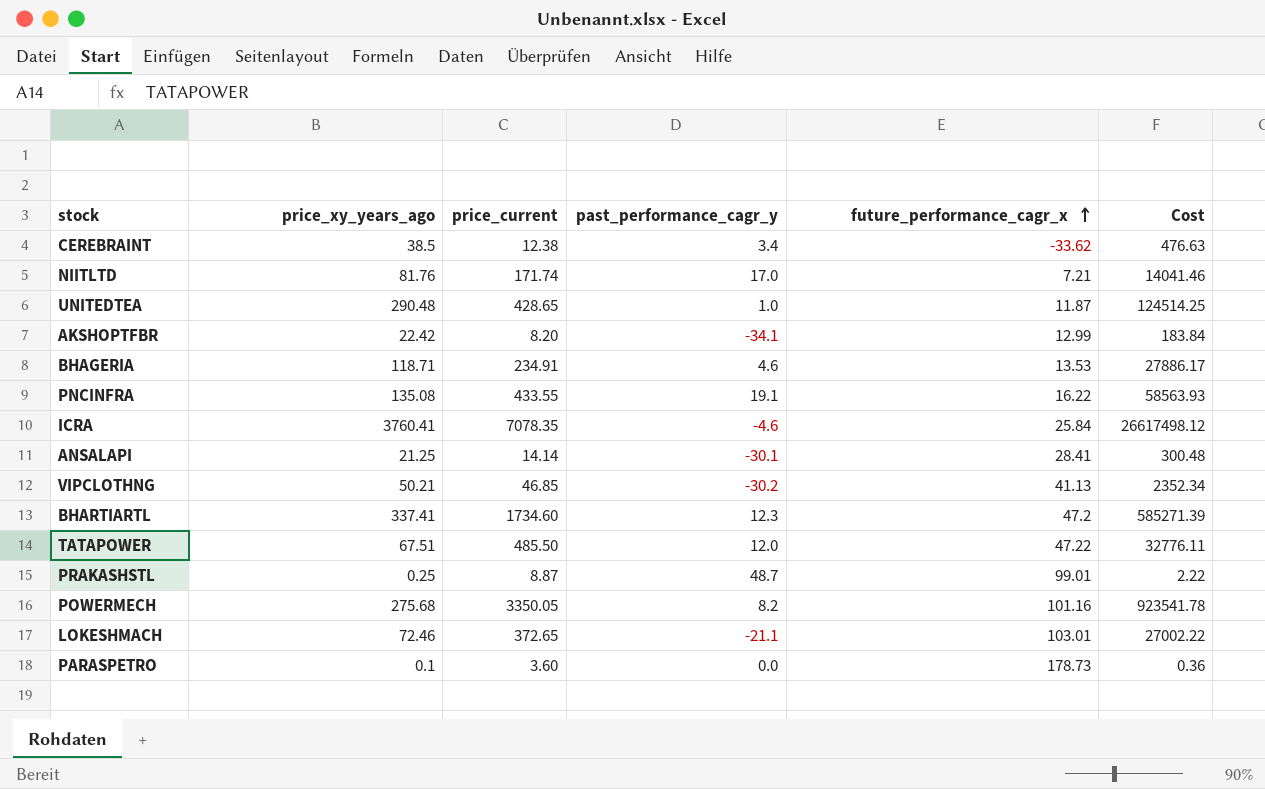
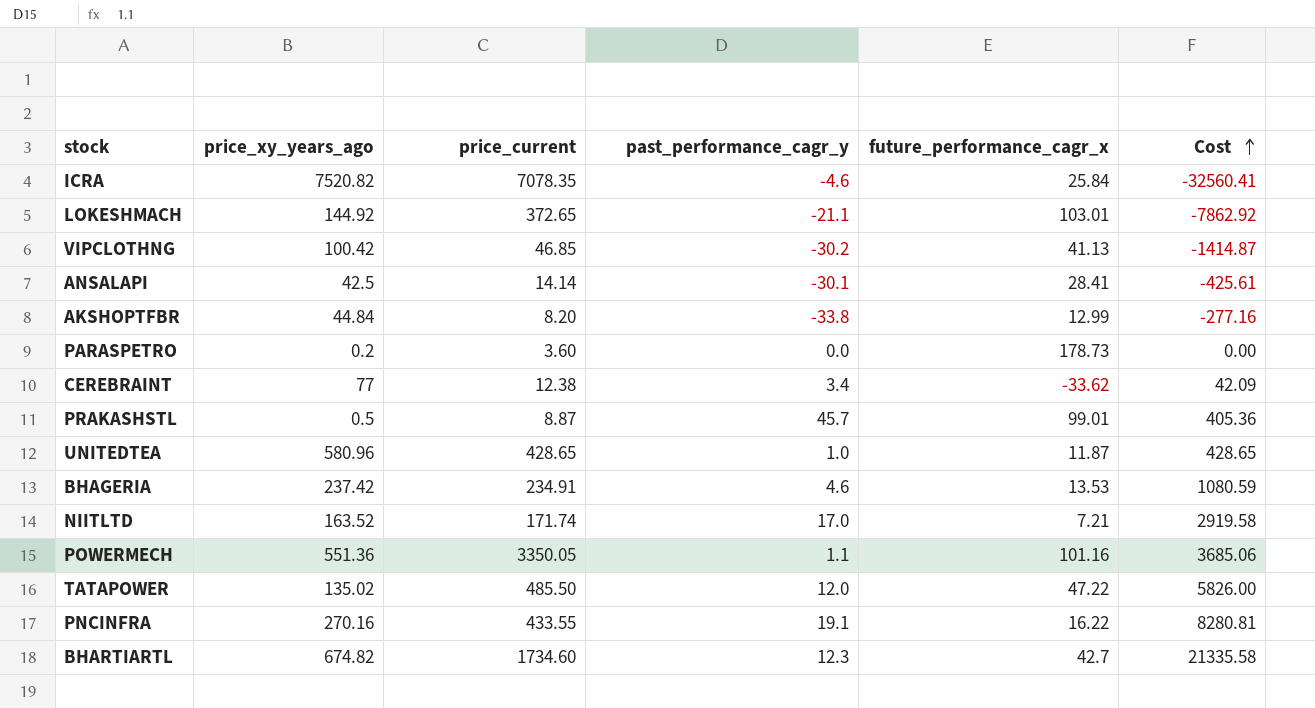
row order: future_performance_cagr_x ascending -> Cost ascending
column Cost | formula: [price_xy_years_ago] * [price_current] -> [price_current] * [past_performance_cagr_y]
ICRA | price_xy_years_ago: 3760.41 -> 7520.82
LOKESHMACH | price_xy_years_ago: 72.46 -> 144.92
VIPCLOTHNG | price_xy_years_ago: 50.21 -> 100.42
ANSALAPI | price_xy_years_ago: 21.25 -> 42.5
AKSHOPTFBR | price_xy_years_ago: 22.42 -> 44.84
AKSHOPTFBR | past_performance_cagr_y: -34.1 -> -33.8
PARASPETRO | price_xy_years_ago: 0.1 -> 0.2
CEREBRAINT | price_xy_years_ago: 38.5 -> 77
PRAKASHSTL | price_xy_years_ago: 0.25 -> 0.5
PRAKASHSTL | past_performance_cagr_y: 48.7 -> 45.7
UNITEDTEA | price_xy_years_ago: 290.48 -> 580.96
BHAGERIA | price_xy_years_ago: 118.71 -> 237.42
NIITLTD | price_xy_years_ago: 81.76 -> 163.52
POWERMECH | price_xy_years_ago: 275.68 -> 551.36
POWERMECH | past_performance_cagr_y: 8.2 -> 1.1
TATAPOWER | price_xy_years_ago: 67.51 -> 135.02
PNCINFRA | price_xy_years_ago: 135.08 -> 270.16
BHARTIARTL | price_xy_years_ago: 337.41 -> 674.82
BHARTIARTL | future_performance_cagr_x: 47.2 -> 42.7

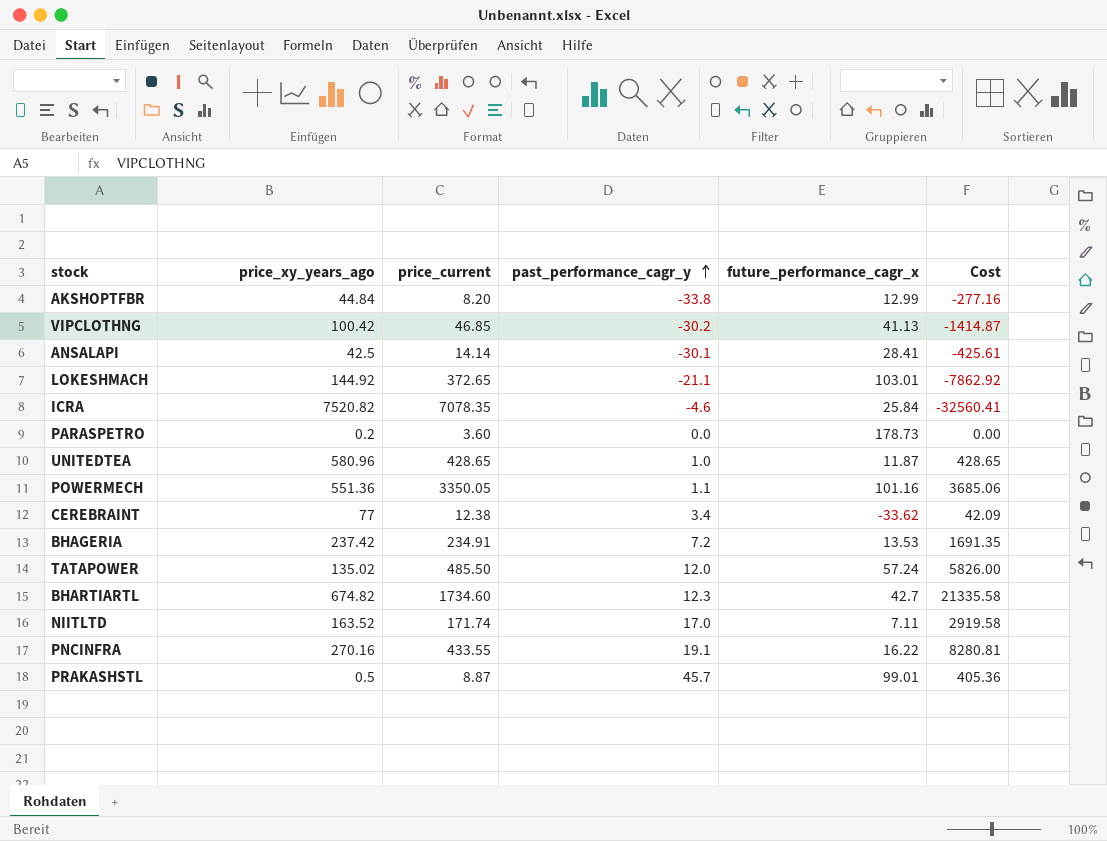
row order: Cost ascending -> past_performance_cagr_y ascending
BHAGERIA | past_performance_cagr_y: 4.6 -> 7.2
BHAGERIA | Cost: 1080.59 -> 1691.35
TATAPOWER | future_performance_cagr_x: 47.22 -> 57.24
NIITLTD | future_performance_cagr_x: 7.21 -> 7.11

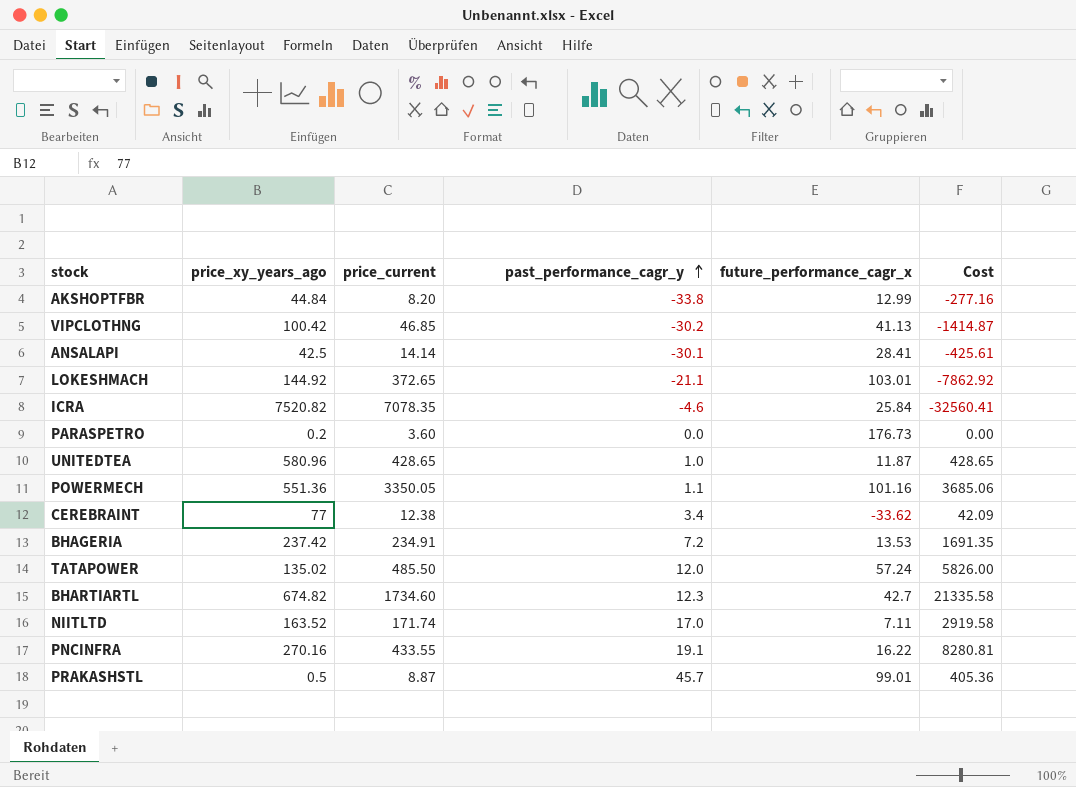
PARASPETRO | future_performance_cagr_x: 178.73 -> 176.73

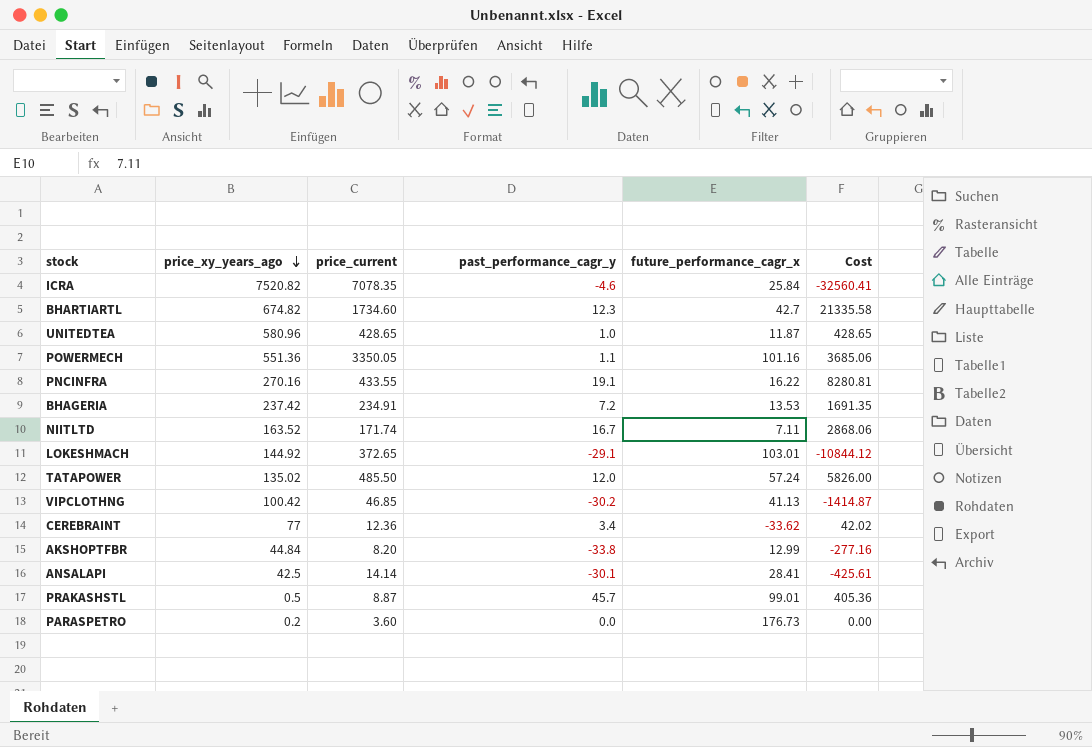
row order: past_performance_cagr_y ascending -> price_xy_years_ago descending
NIITLTD | past_performance_cagr_y: 17.0 -> 16.7
NIITLTD | Cost: 2919.58 -> 2868.06
LOKESHMACH | past_performance_cagr_y: -21.1 -> -29.1
LOKESHMACH | Cost: -7862.92 -> -10844.12
CEREBRAINT | price_current: 12.38 -> 12.36
CEREBRAINT | Cost: 42.09 -> 42.02

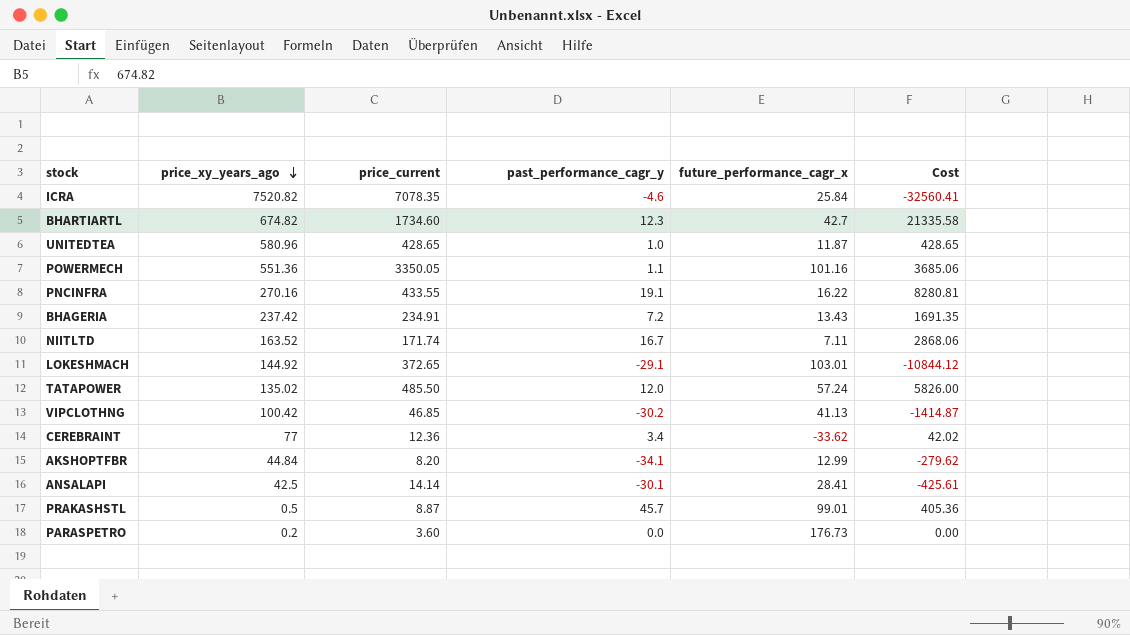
BHAGERIA | future_performance_cagr_x: 13.53 -> 13.43
AKSHOPTFBR | past_performance_cagr_y: -33.8 -> -34.1
AKSHOPTFBR | Cost: -277.16 -> -279.62

